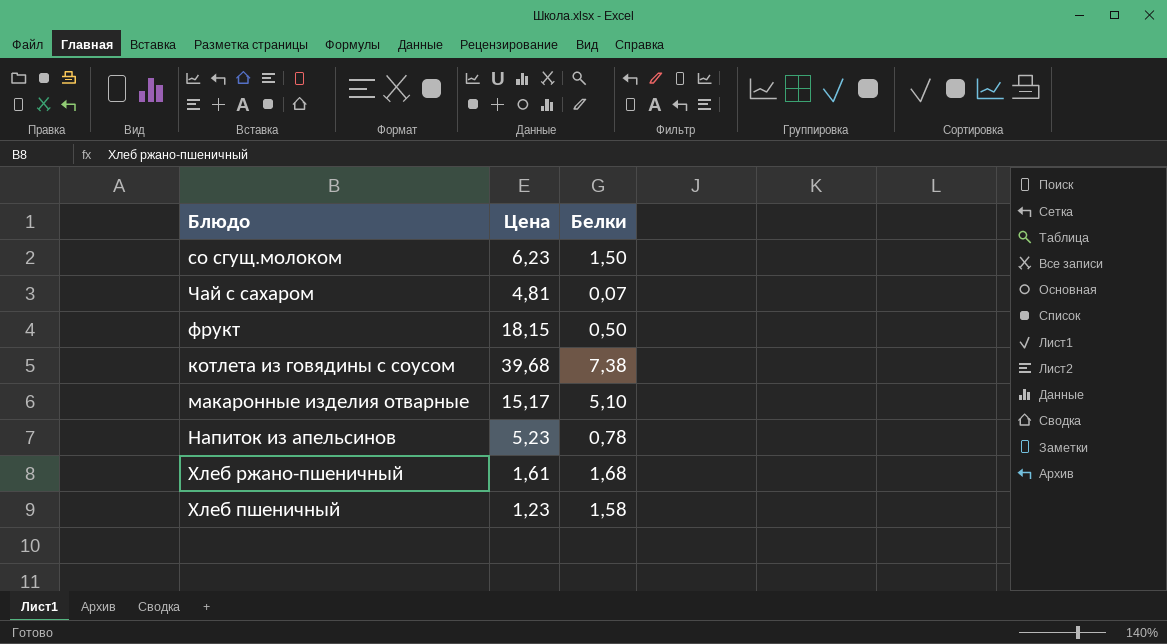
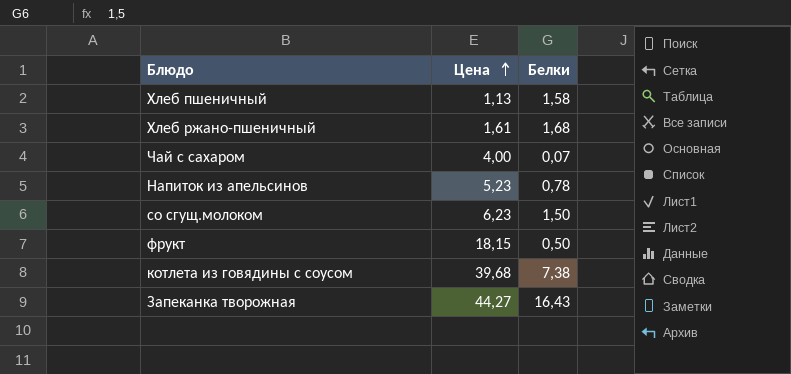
row order: none -> Цена ascending
row макаронные изделия отварные: 15,17 | 5,10 -> none
Хлеб пшеничный | Цена: 1,23 -> 1,13
Чай с сахаром | Цена: 4,81 -> 4,00
row Запеканка творожная: none -> 44,27 | 16,43

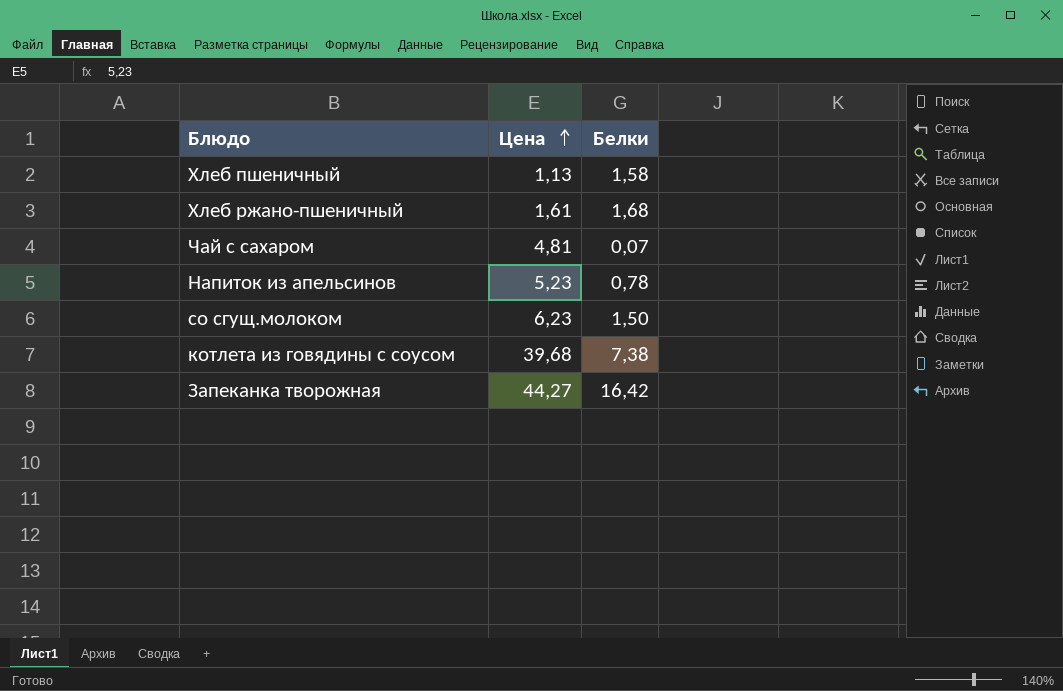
row фрукт: 18,15 | 0,50 -> none
Чай с сахаром | Цена: 4,00 -> 4,81
Запеканка творожная | Белки: 16,43 -> 16,42

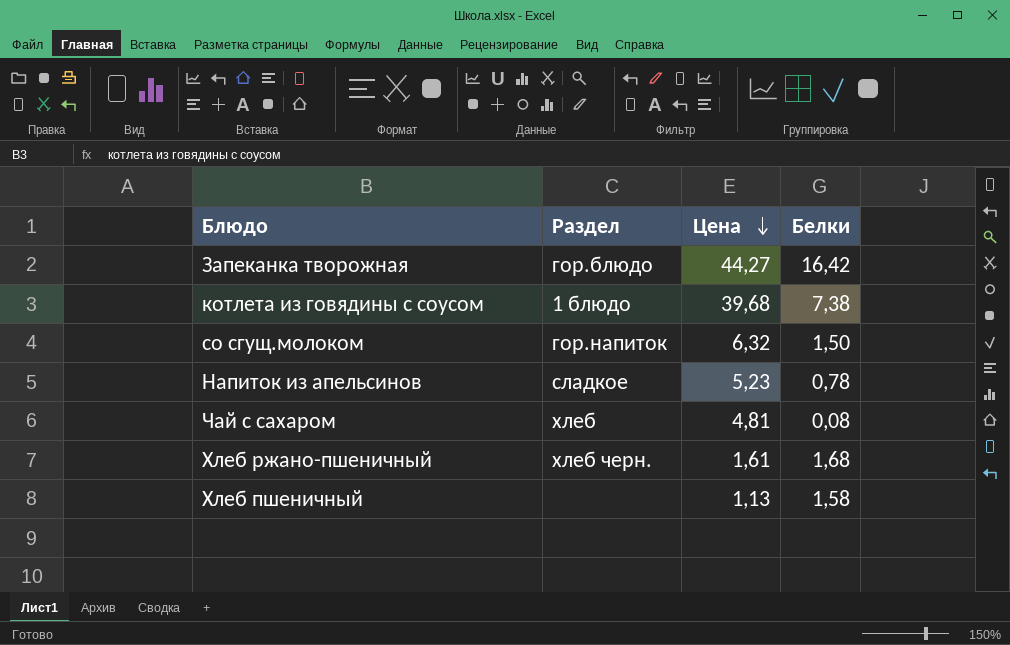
row order: Цена ascending -> Цена descending
column Раздел | position: none -> 2
со сгущ.молоком | Цена: 6,23 -> 6,32
Чай с сахаром | Белки: 0,07 -> 0,08

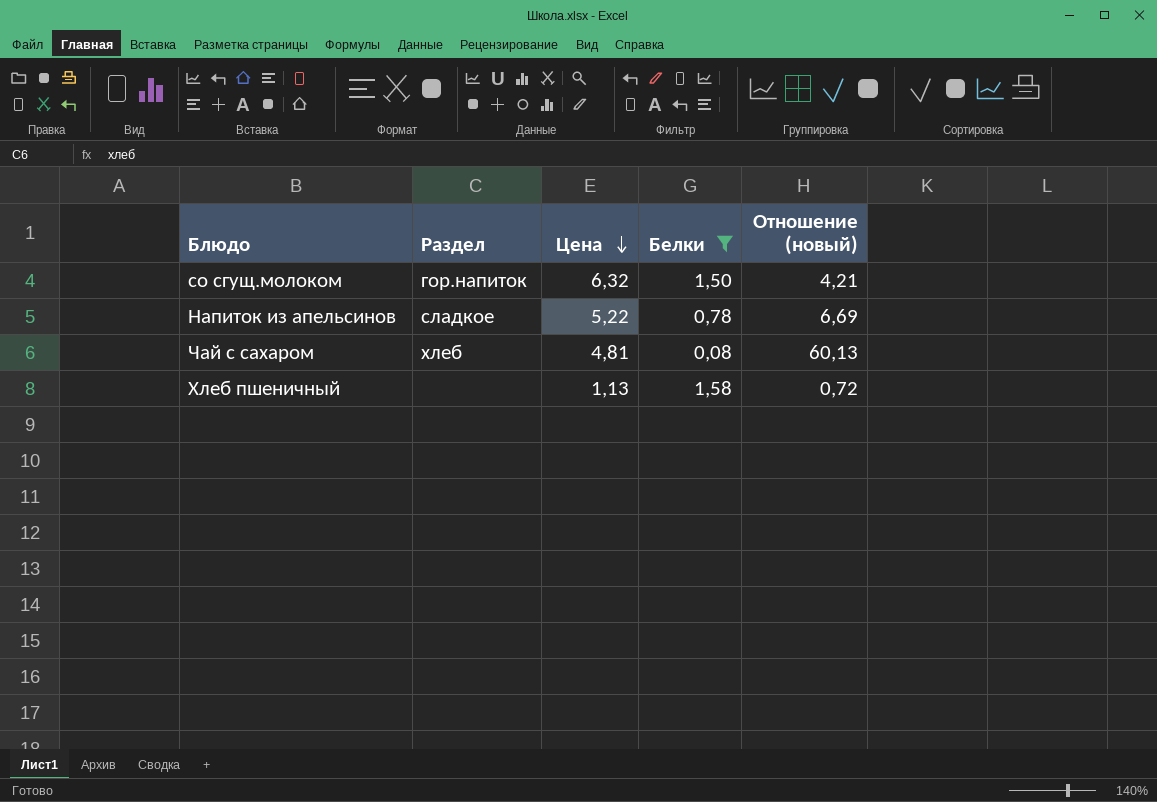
filter: none -> Белки <= 1,58
column Отношение (новый) | formula: none -> [Цена] / [Белки]
Напиток из апельсинов | Цена: 5,23 -> 5,22

